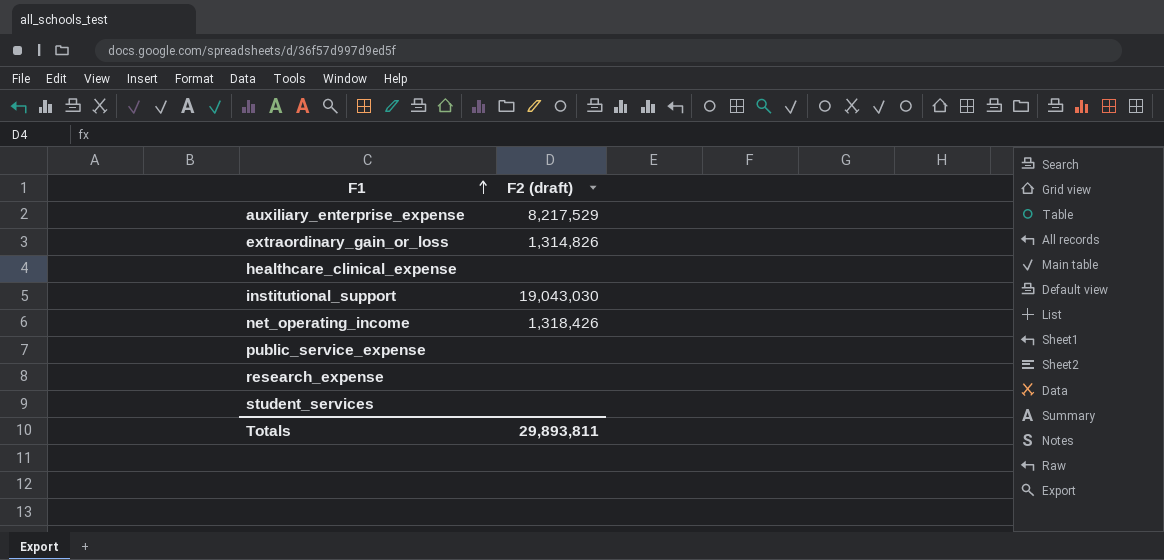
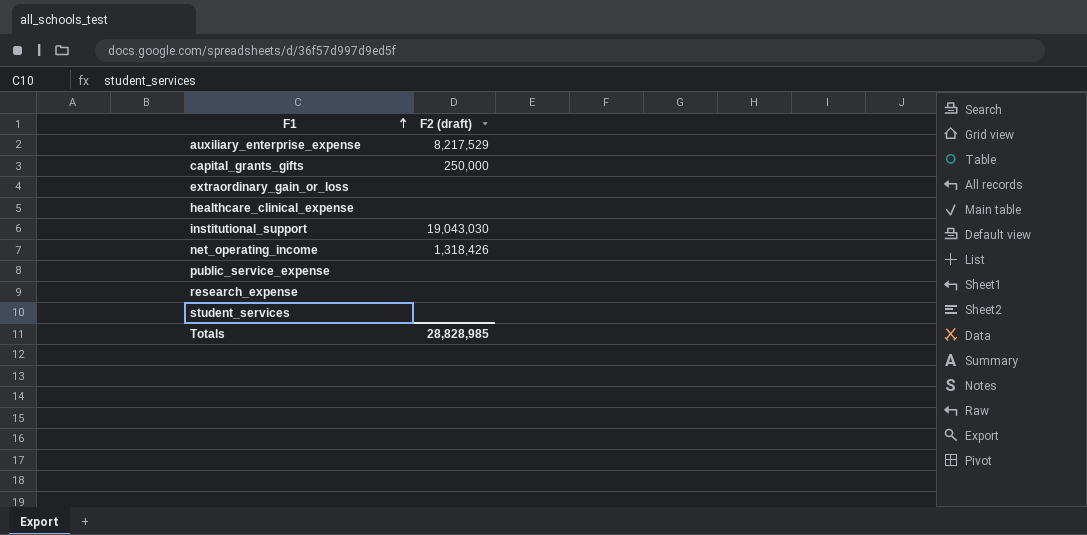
row capital_grants_gifts: none -> 250,000
extraordinary_gain_or_loss | F2 (draft): 1,314,826 -> none
Totals | F2 (draft): 29,893,811 -> 28,828,985

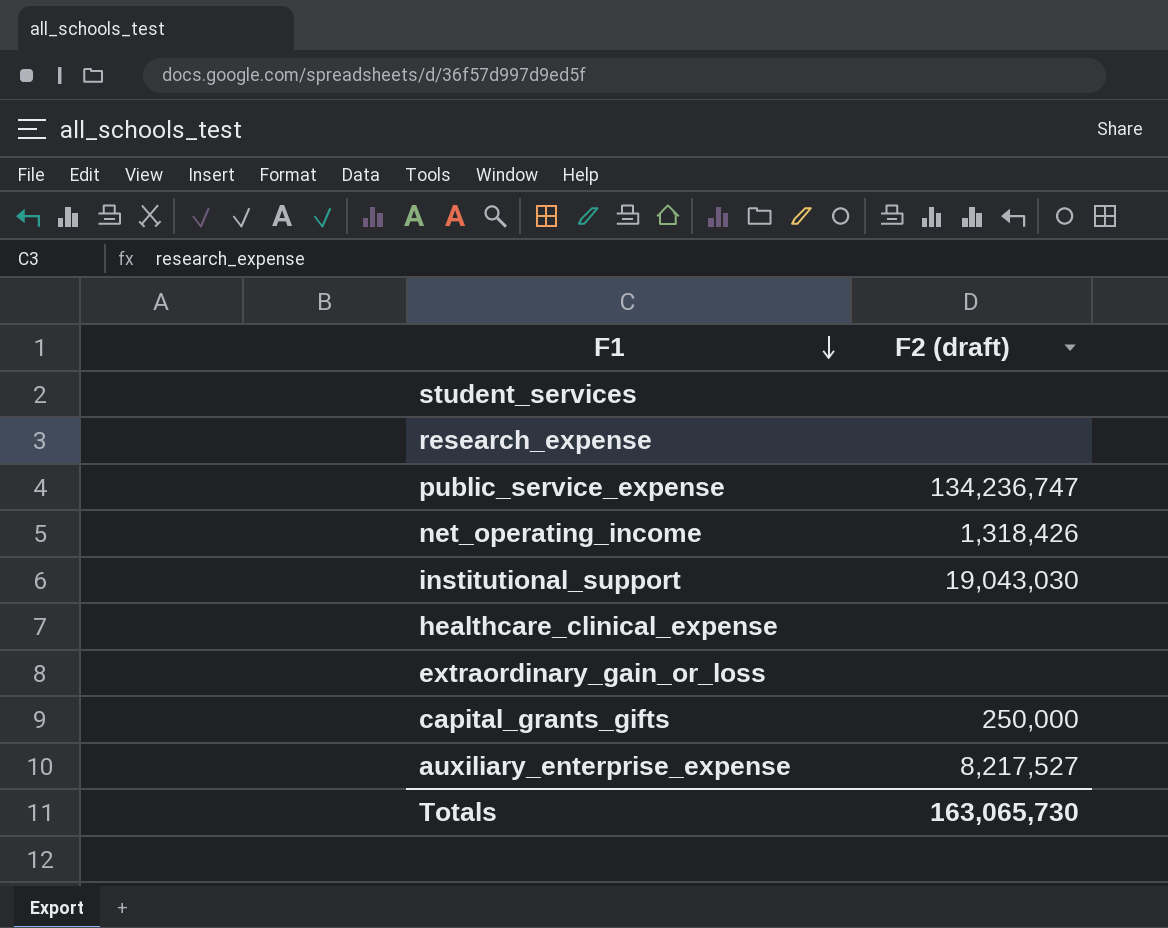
row order: F1 ascending -> F1 descending
public_service_expense | F2 (draft): none -> 134,236,747
auxiliary_enterprise_expense | F2 (draft): 8,217,529 -> 8,217,527
Totals | F2 (draft): 28,828,985 -> 163,065,730

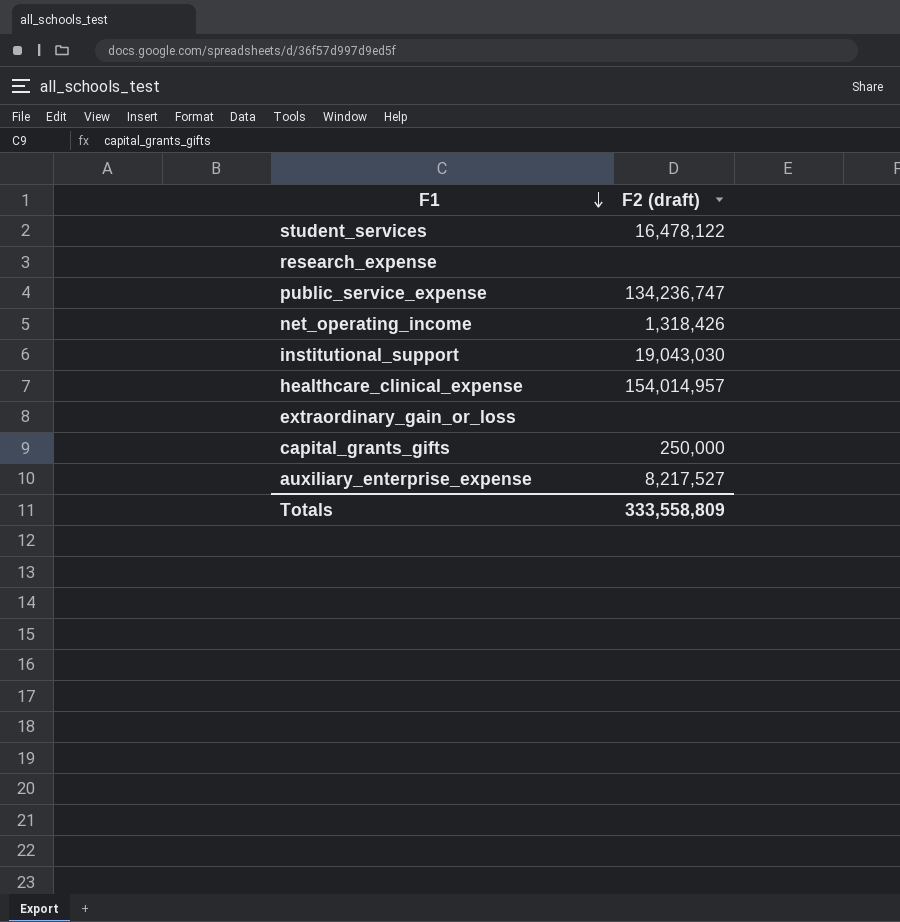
student_services | F2 (draft): none -> 16,478,122
healthcare_clinical_expense | F2 (draft): none -> 154,014,957
Totals | F2 (draft): 163,065,730 -> 333,558,809

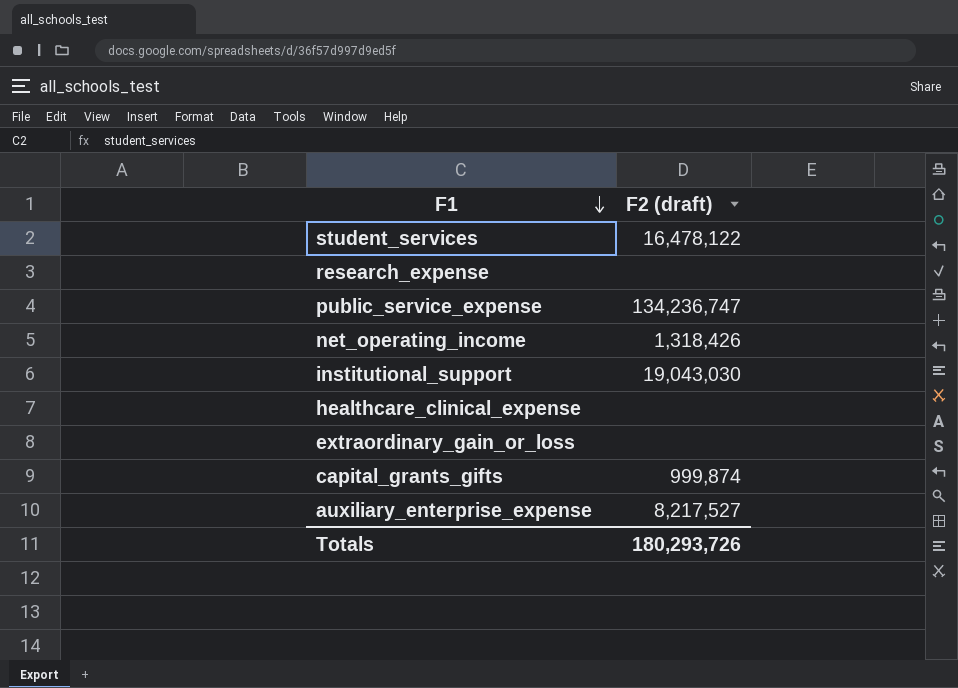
healthcare_clinical_expense | F2 (draft): 154,014,957 -> none
capital_grants_gifts | F2 (draft): 250,000 -> 999,874
Totals | F2 (draft): 333,558,809 -> 180,293,726

